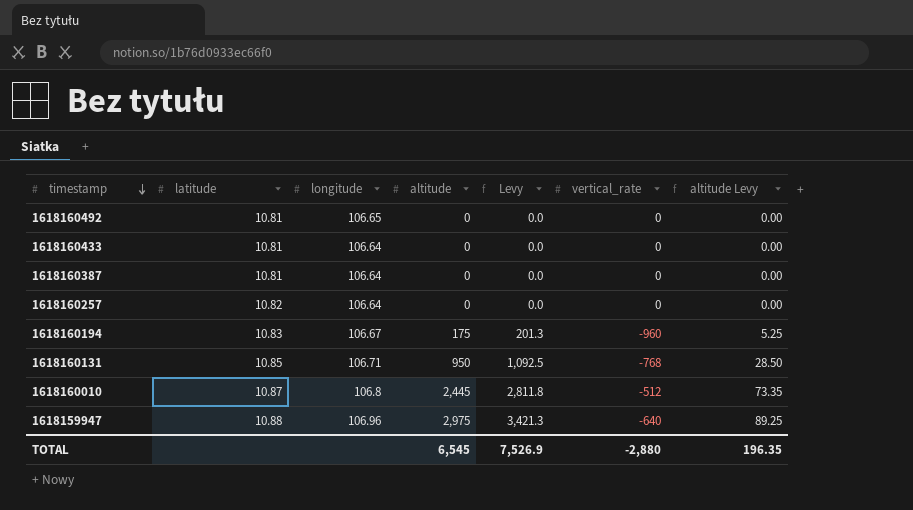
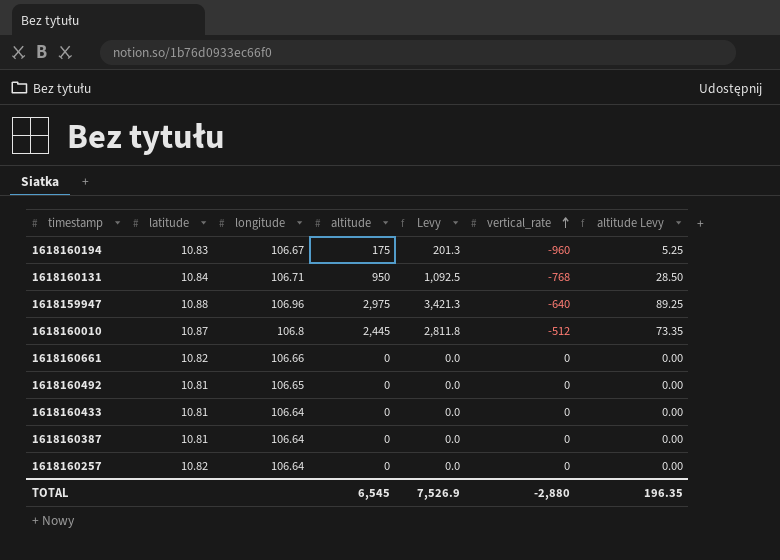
row order: timestamp descending -> vertical_rate ascending
1618160131 | latitude: 10.85 -> 10.84
row 1618160661: none -> 10.82 | 106.66 | 0 | 0.0 | 0 | 0.00

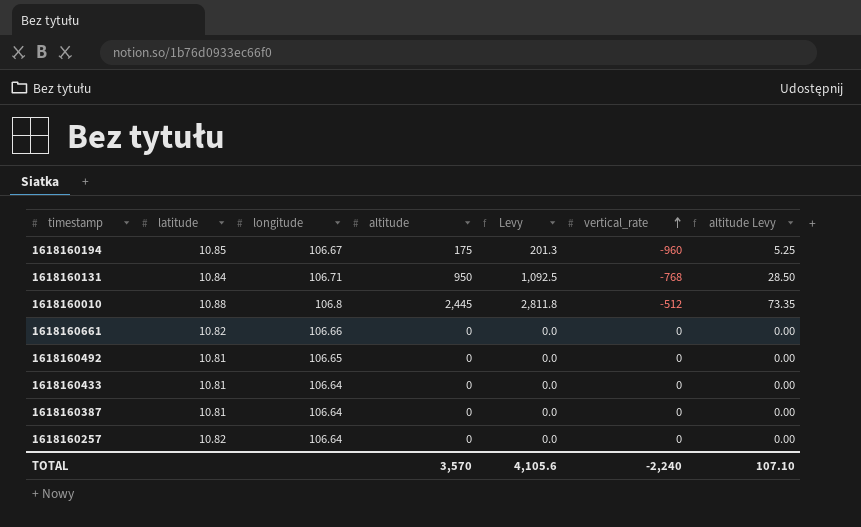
row 1618159947: 10.88 | 106.96 | 2,975 | 3,421.3 | -640 | 89.25 -> none
1618160194 | latitude: 10.83 -> 10.85
1618160010 | latitude: 10.87 -> 10.88
TOTAL | altitude: 6,545 -> 3,570
TOTAL | Levy: 7,526.9 -> 4,105.6
TOTAL | vertical_rate: -2,880 -> -2,240
TOTAL | altitude Levy: 196.35 -> 107.10

